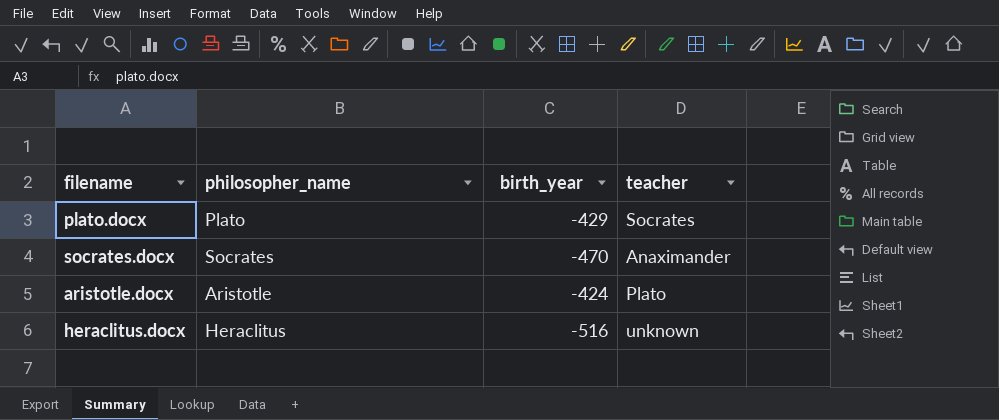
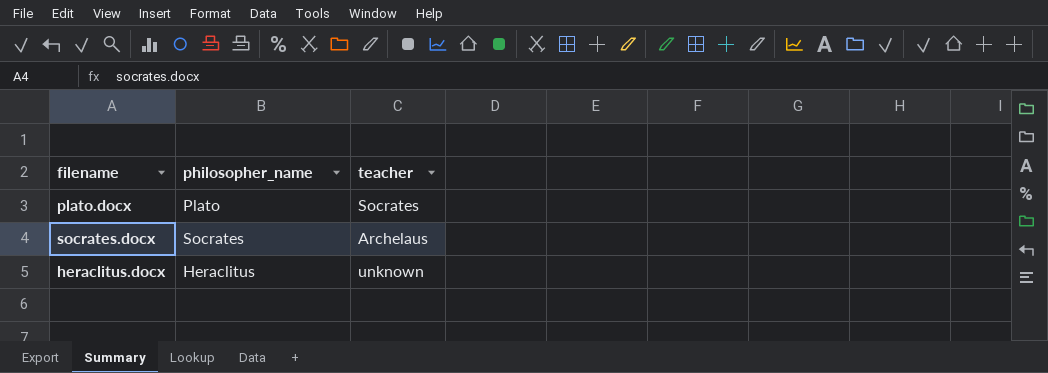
column birth_year | position: 3 -> none
row aristotle.docx: Aristotle | -424 | Plato -> none
socrates.docx | teacher: Anaximander -> Archelaus

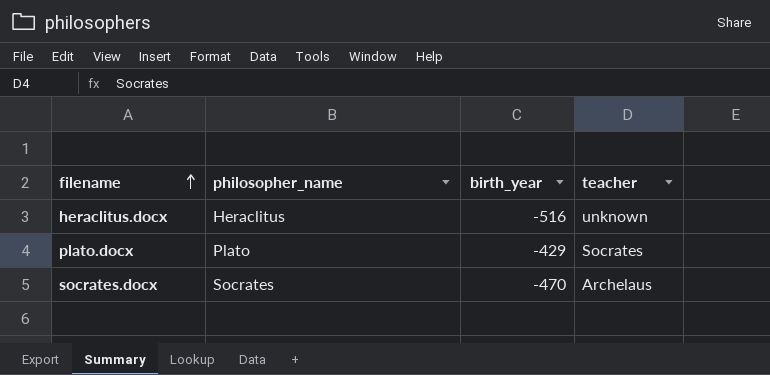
row order: none -> filename ascending
column birth_year | position: none -> 3

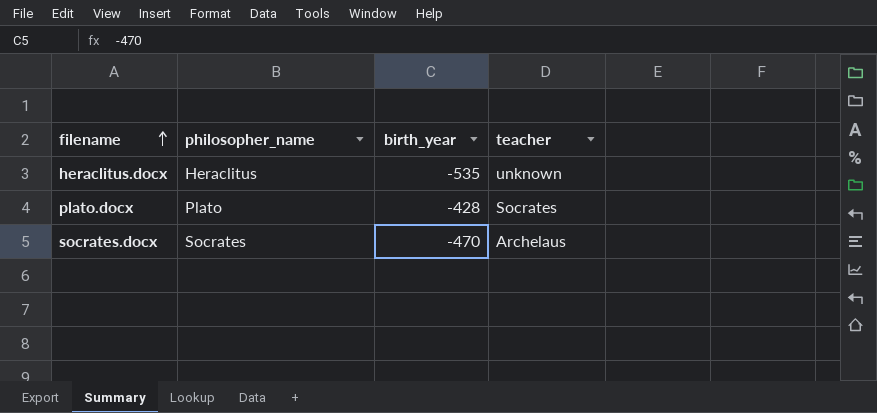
heraclitus.docx | birth_year: -516 -> -535
plato.docx | birth_year: -429 -> -428

